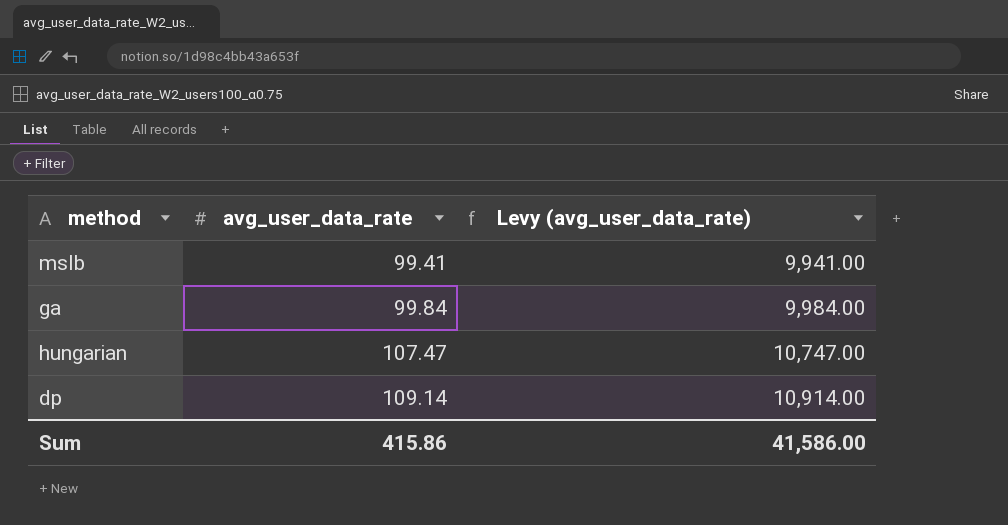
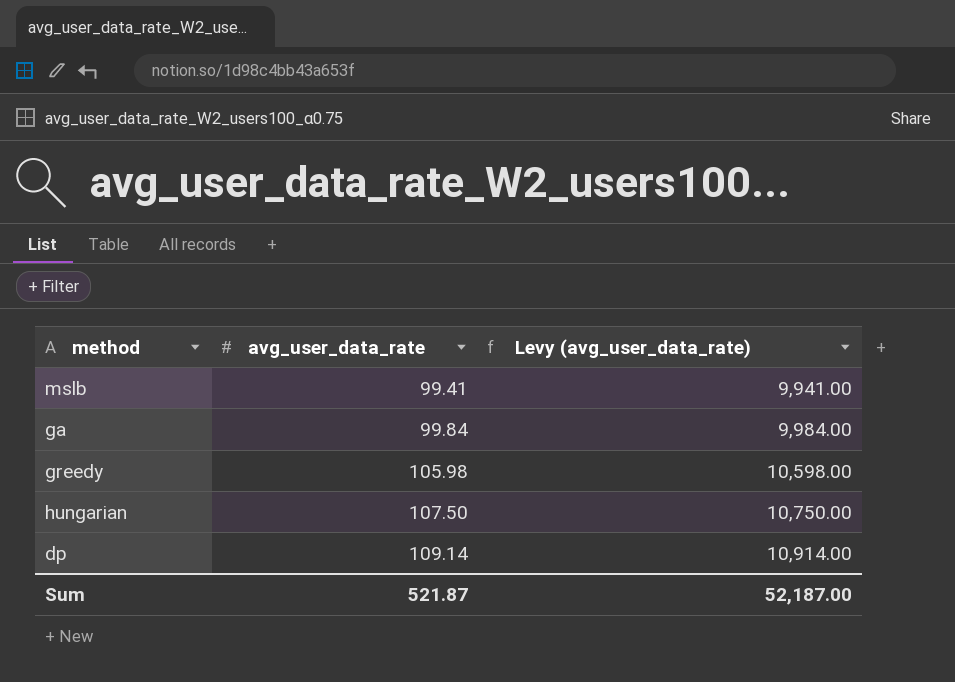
row greedy: none -> 105.98 | 10,598.00
hungarian | avg_user_data_rate: 107.47 -> 107.50
hungarian | Levy (avg_user_data_rate): 10,747.00 -> 10,750.00
Sum | avg_user_data_rate: 415.86 -> 521.87
Sum | Levy (avg_user_data_rate): 41,586.00 -> 52,187.00

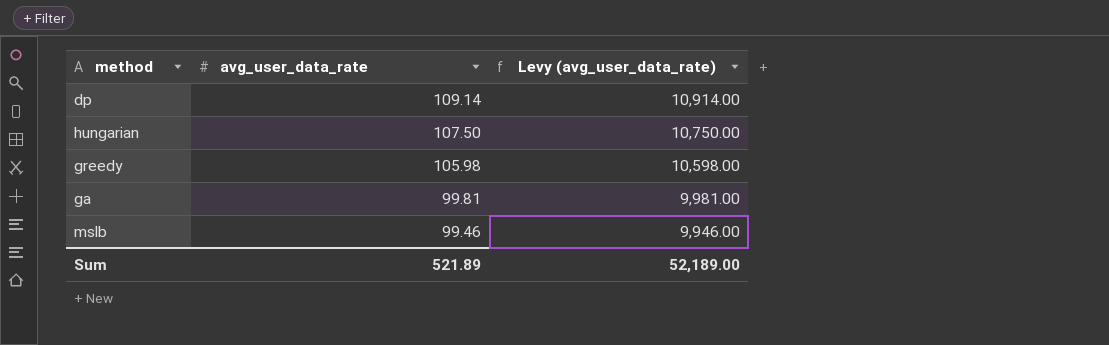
row order: avg_user_data_rate ascending -> avg_user_data_rate descending
ga | avg_user_data_rate: 99.84 -> 99.81
ga | Levy (avg_user_data_rate): 9,984.00 -> 9,981.00
mslb | avg_user_data_rate: 99.41 -> 99.46
mslb | Levy (avg_user_data_rate): 9,941.00 -> 9,946.00
Sum | avg_user_data_rate: 521.87 -> 521.89
Sum | Levy (avg_user_data_rate): 52,187.00 -> 52,189.00

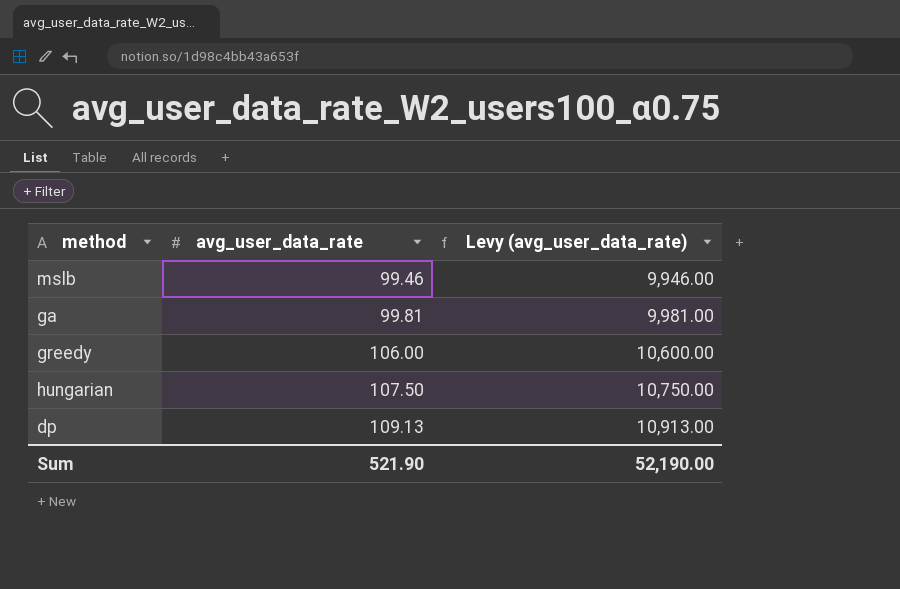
row order: avg_user_data_rate descending -> avg_user_data_rate ascending
greedy | avg_user_data_rate: 105.98 -> 106.00
greedy | Levy (avg_user_data_rate): 10,598.00 -> 10,600.00
dp | avg_user_data_rate: 109.14 -> 109.13
dp | Levy (avg_user_data_rate): 10,914.00 -> 10,913.00
Sum | avg_user_data_rate: 521.89 -> 521.90
Sum | Levy (avg_user_data_rate): 52,189.00 -> 52,190.00

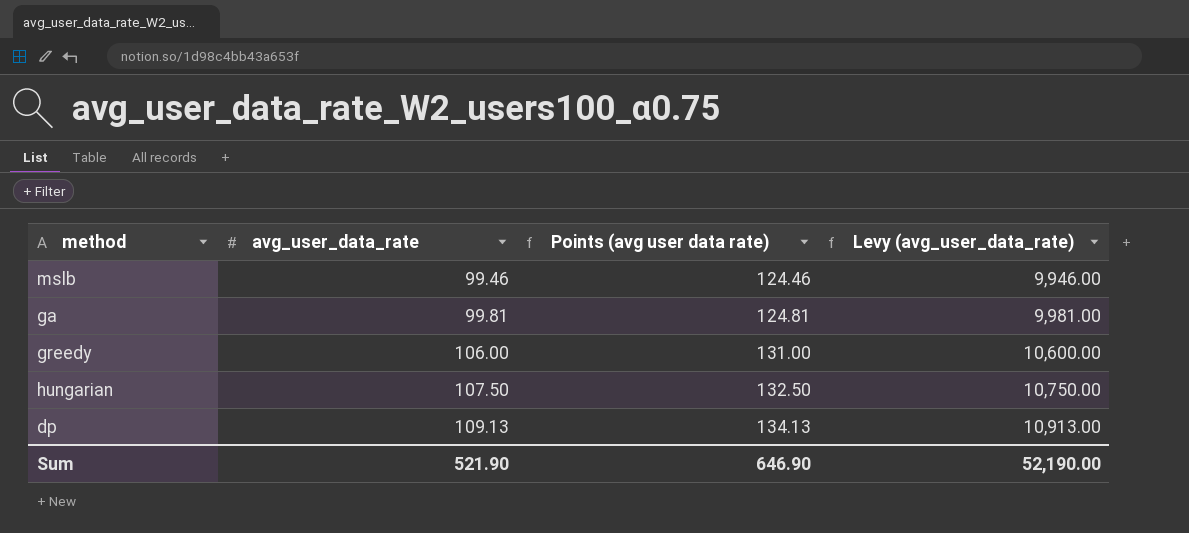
column Points (avg user data rate) | formula: none -> [avg_user_data_rate] + 25

